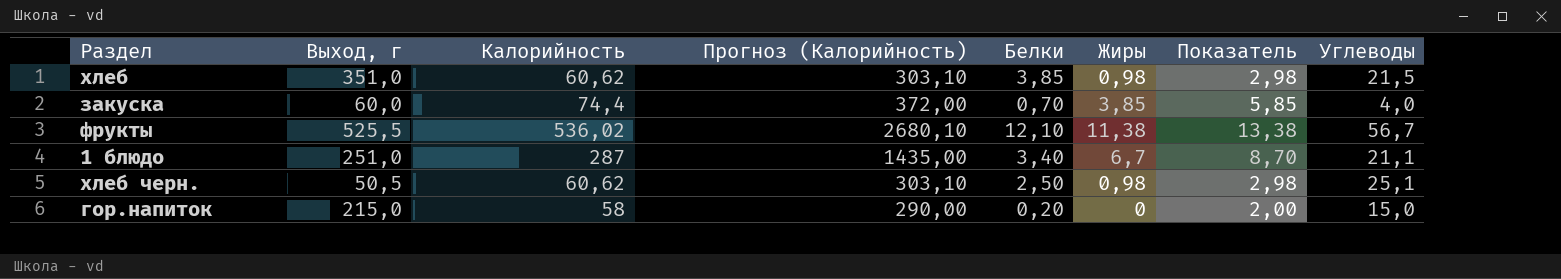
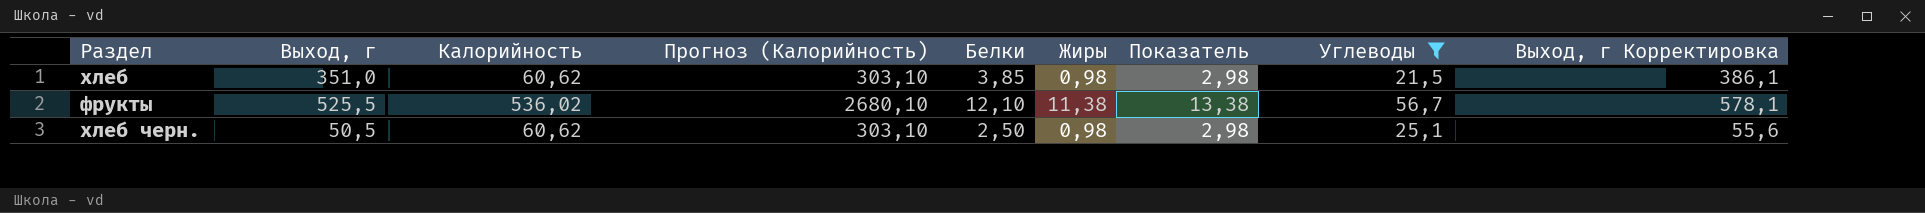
filter: none -> Углеводы >= 21,5
column Выход, г Корректировка | formula: none -> [Выход, г] * 1,1

